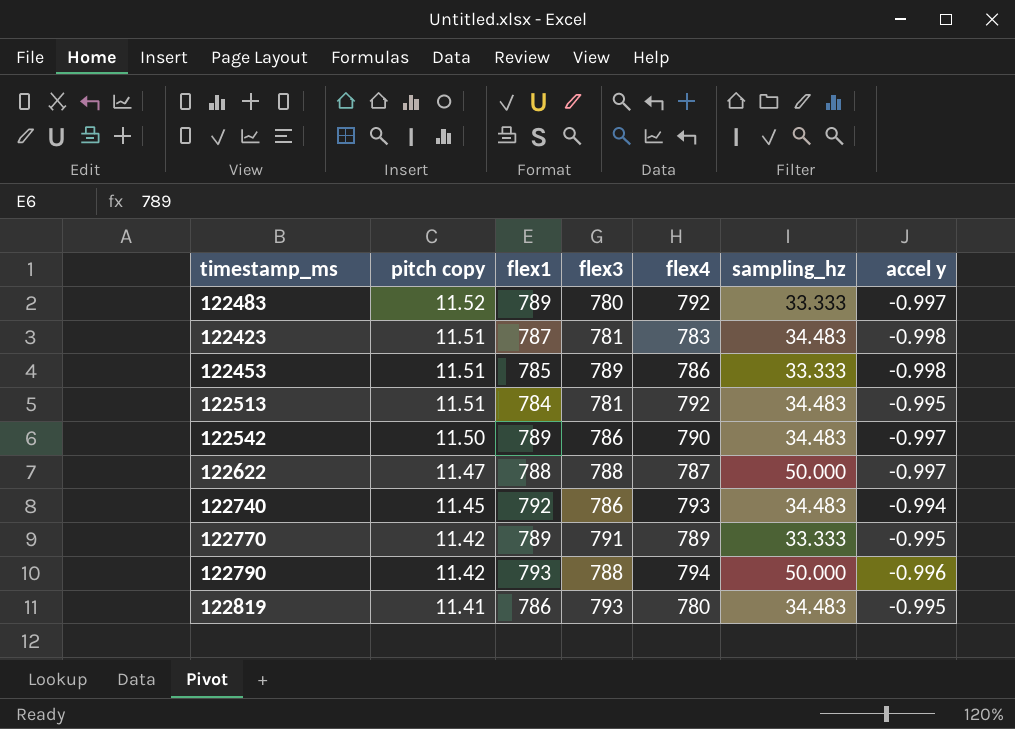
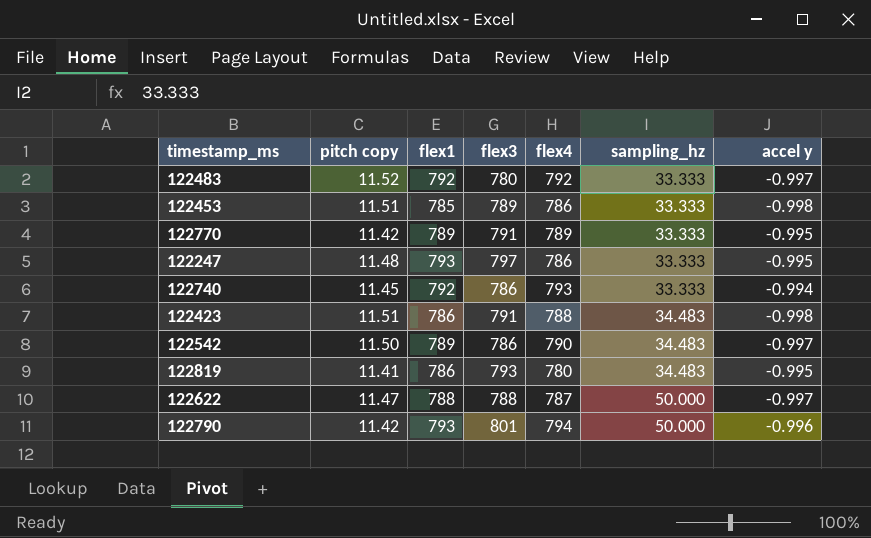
row order: pitch copy descending -> sampling_hz ascending
row 122513: 11.51 | 784 | 781 | 792 | 34.483 | -0.995 -> none
122483 | flex1: 789 -> 792
row 122247: none -> 11.48 | 793 | 797 | 786 | 33.333 | -0.995
122740 | sampling_hz: 34.483 -> 33.333
122423 | flex1: 787 -> 786
122423 | flex3: 781 -> 791
122423 | flex4: 783 -> 788
122790 | flex3: 788 -> 801

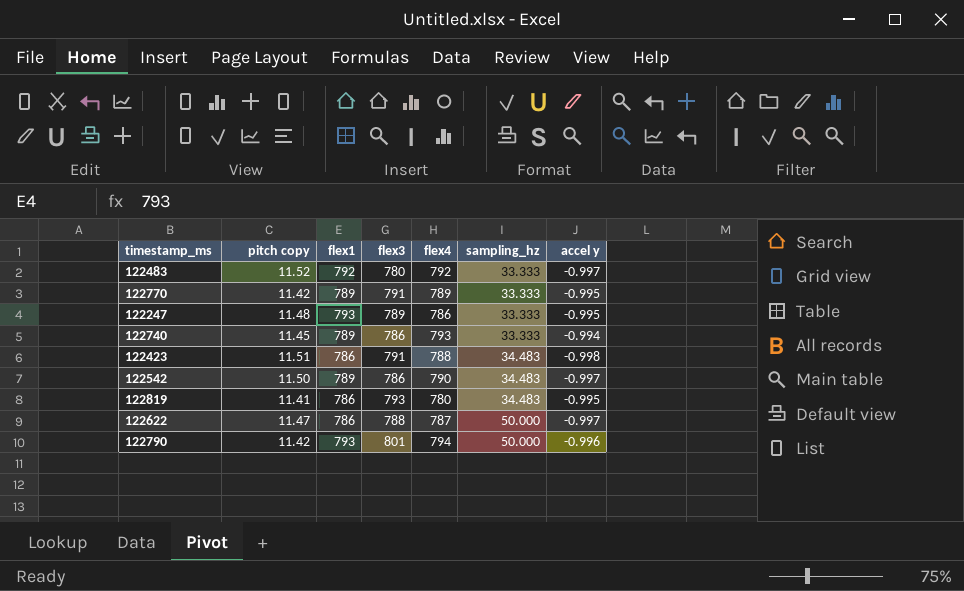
row 122453: 11.51 | 785 | 789 | 786 | 33.333 | -0.998 -> none
122247 | flex3: 797 -> 789
122740 | flex1: 792 -> 789
122622 | flex1: 788 -> 786

